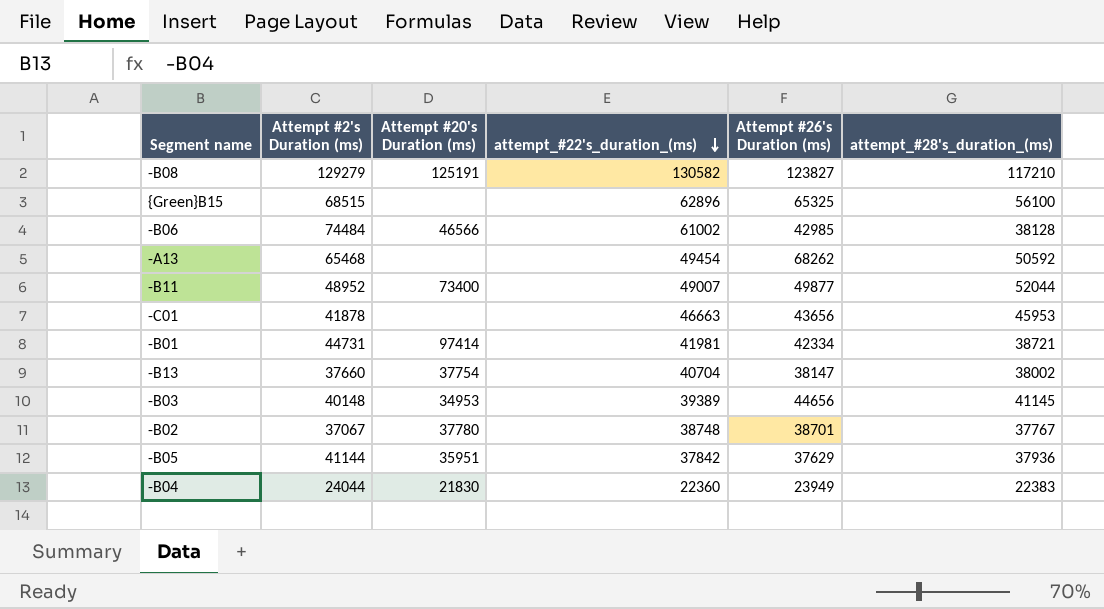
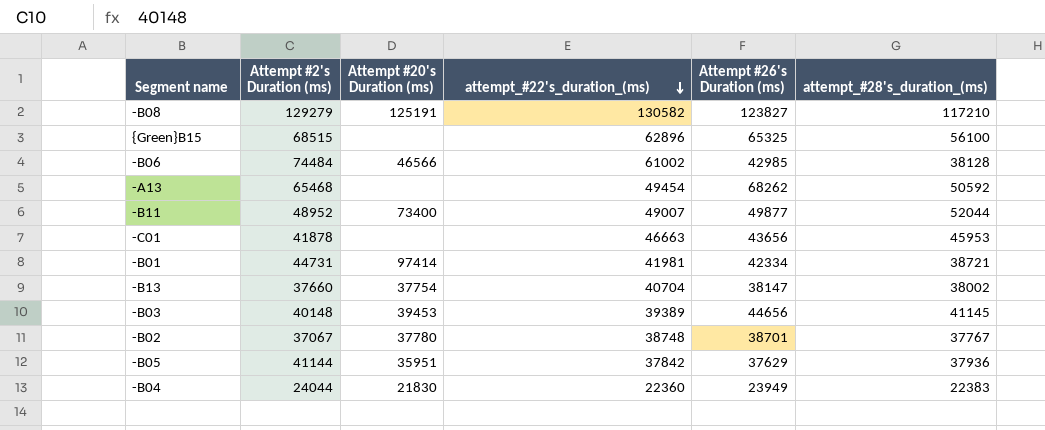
-B03 | Attempt #20's Duration (ms): 34953 -> 39453

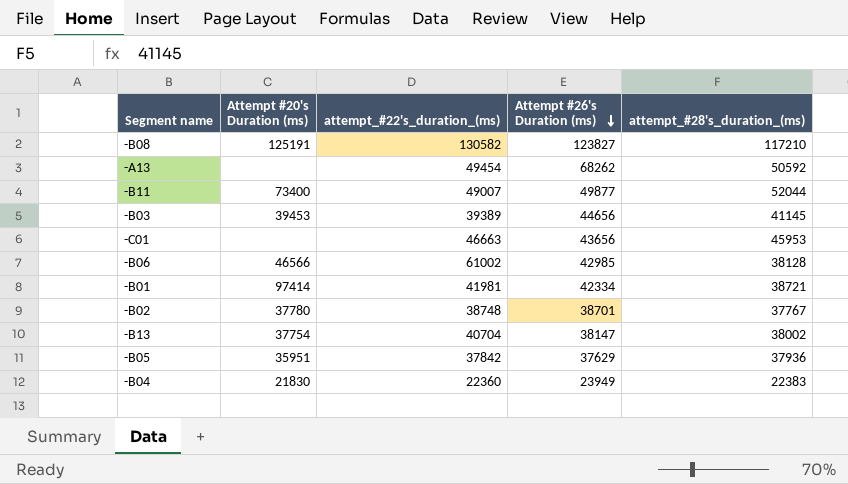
row order: attempt_#22's_duration_(ms) descending -> Attempt #26's Duration (ms) descending
column Attempt #2's Duration (ms) | position: 2 -> none
row {Green}B15: 68515 | none | 62896 | 65325 | 56100 -> none

